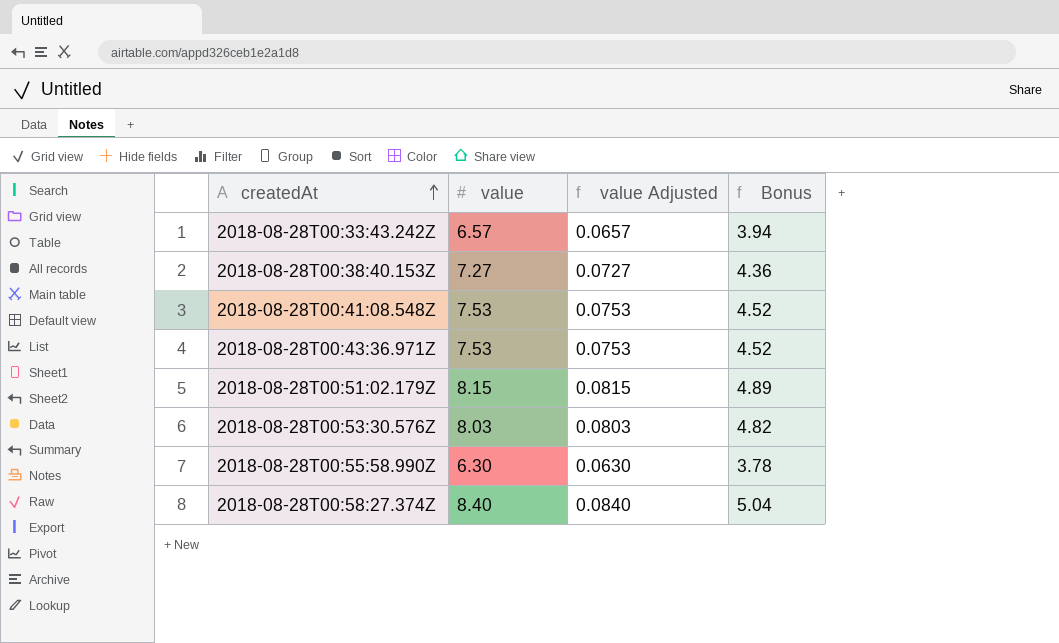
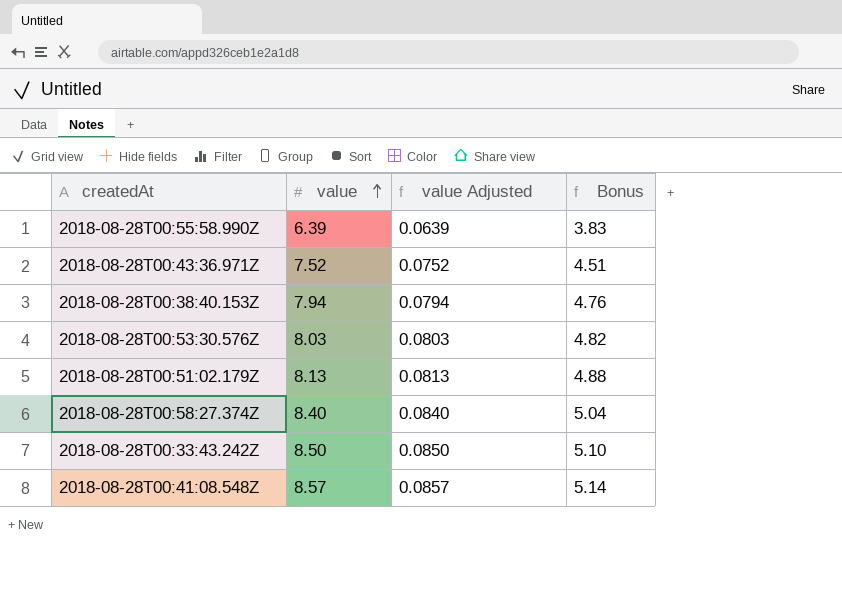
row order: createdAt ascending -> value ascending
2018-08-28T00:55:58.990Z | value: 6.30 -> 6.39
2018-08-28T00:55:58.990Z | value Adjusted: 0.0630 -> 0.0639
2018-08-28T00:55:58.990Z | Bonus: 3.78 -> 3.83
2018-08-28T00:43:36.971Z | value: 7.53 -> 7.52
2018-08-28T00:43:36.971Z | value Adjusted: 0.0753 -> 0.0752
2018-08-28T00:43:36.971Z | Bonus: 4.52 -> 4.51
2018-08-28T00:38:40.153Z | value: 7.27 -> 7.94
2018-08-28T00:38:40.153Z | value Adjusted: 0.0727 -> 0.0794
2018-08-28T00:38:40.153Z | Bonus: 4.36 -> 4.76
2018-08-28T00:51:02.179Z | value: 8.15 -> 8.13
2018-08-28T00:51:02.179Z | value Adjusted: 0.0815 -> 0.0813
2018-08-28T00:51:02.179Z | Bonus: 4.89 -> 4.88
2018-08-28T00:33:43.242Z | value: 6.57 -> 8.50
2018-08-28T00:33:43.242Z | value Adjusted: 0.0657 -> 0.0850
2018-08-28T00:33:43.242Z | Bonus: 3.94 -> 5.10
2018-08-28T00:41:08.548Z | value: 7.53 -> 8.57
2018-08-28T00:41:08.548Z | value Adjusted: 0.0753 -> 0.0857
2018-08-28T00:41:08.548Z | Bonus: 4.52 -> 5.14

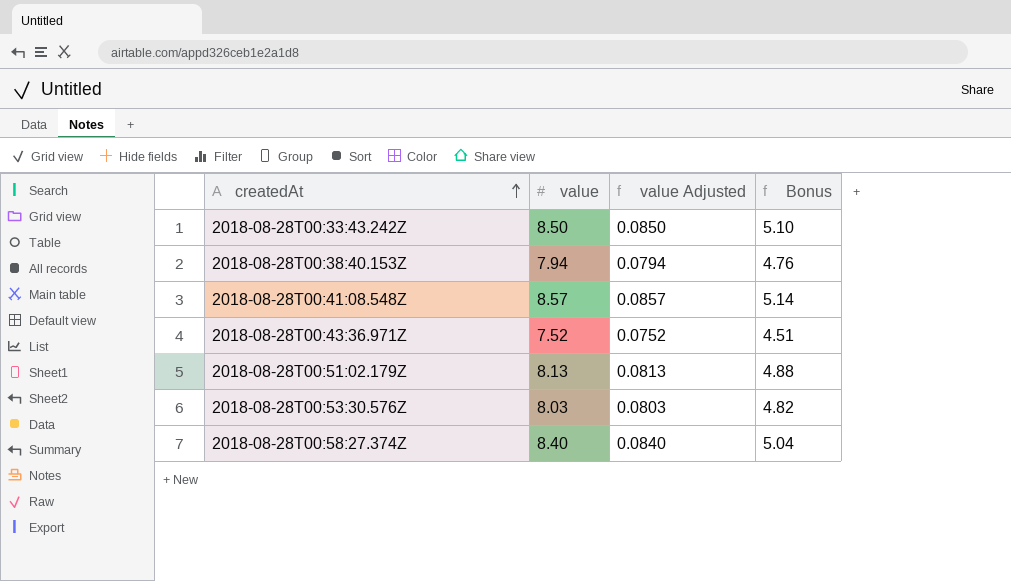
row order: value ascending -> createdAt ascending
row 2018-08-28T00:55:58.990Z: 6.39 | 0.0639 | 3.83 -> none

